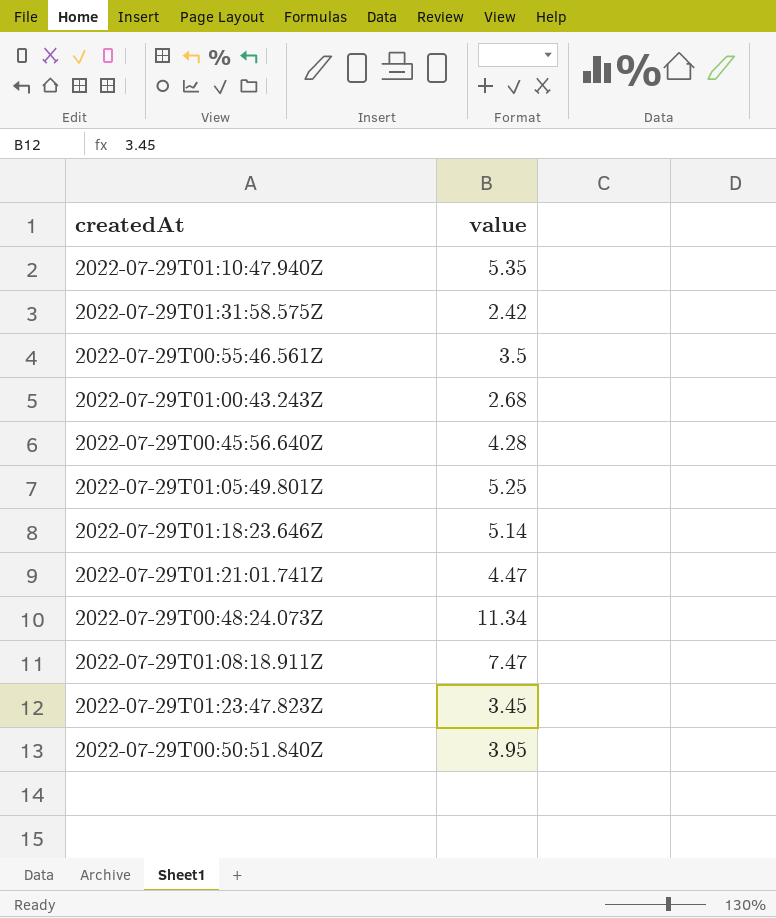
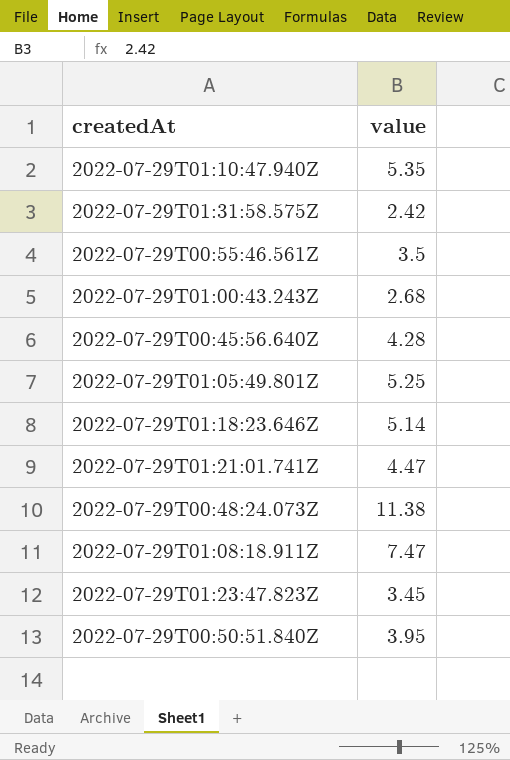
2022-07-29T00:48:24.073Z | value: 11.34 -> 11.38

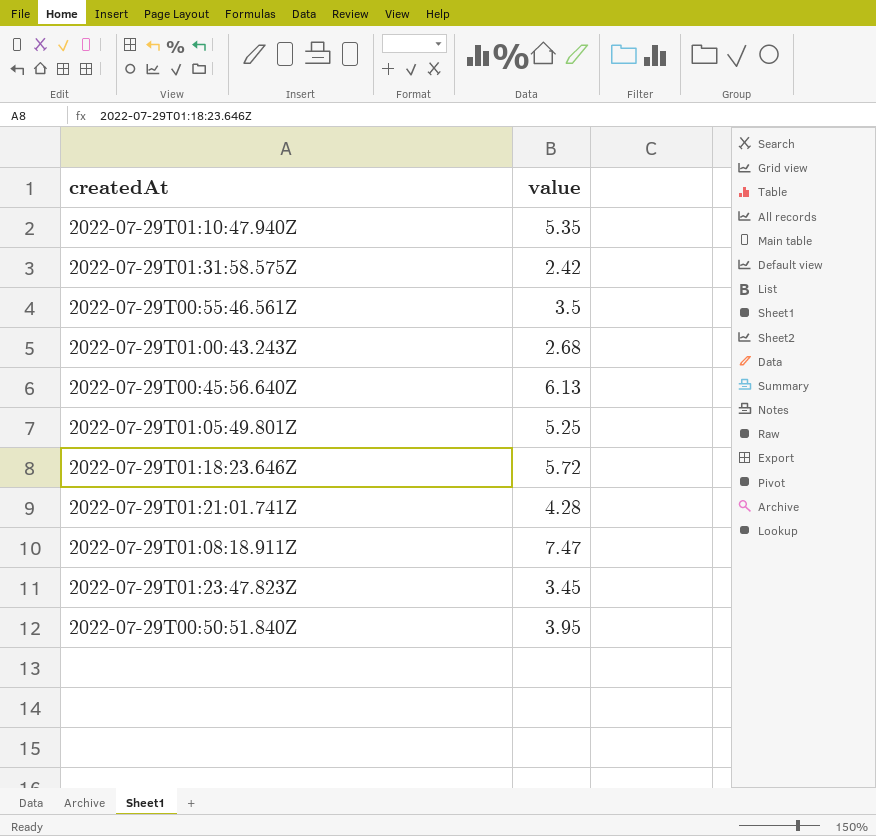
row 2022-07-29T00:48:24.073Z: 11.38 -> none
2022-07-29T00:45:56.640Z | value: 4.28 -> 6.13
2022-07-29T01:18:23.646Z | value: 5.14 -> 5.72
2022-07-29T01:21:01.741Z | value: 4.47 -> 4.28

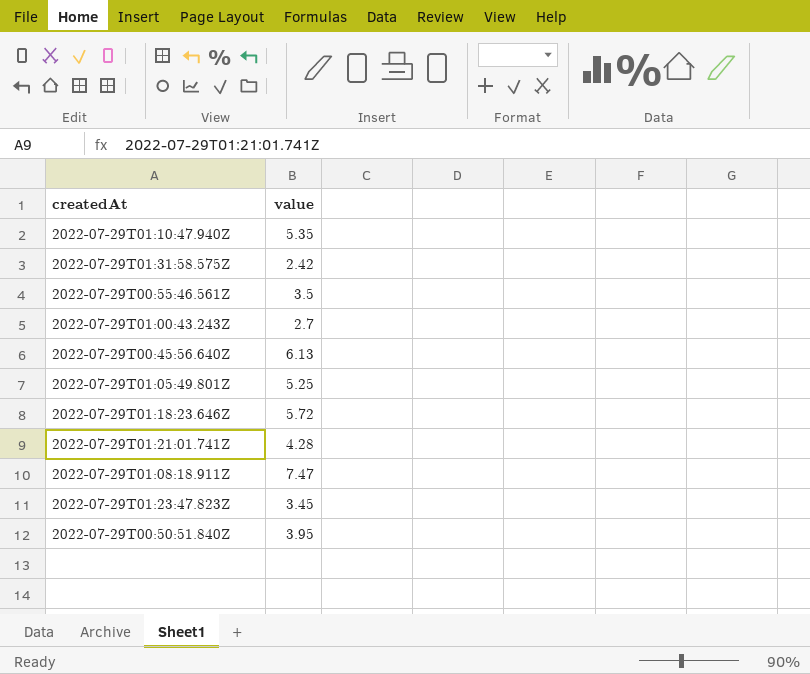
2022-07-29T01:00:43.243Z | value: 2.68 -> 2.7

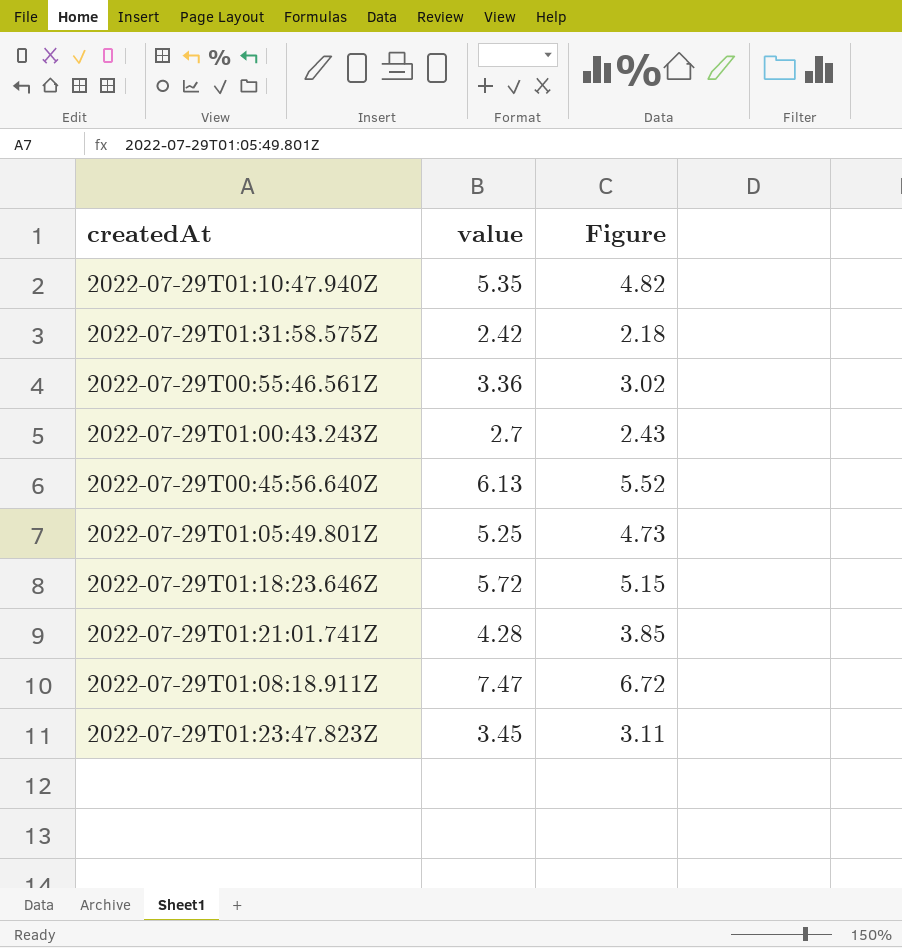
column Figure | formula: none -> [value] * 0.9
row 2022-07-29T00:50:51.840Z: 3.95 -> none
2022-07-29T00:55:46.561Z | value: 3.5 -> 3.36

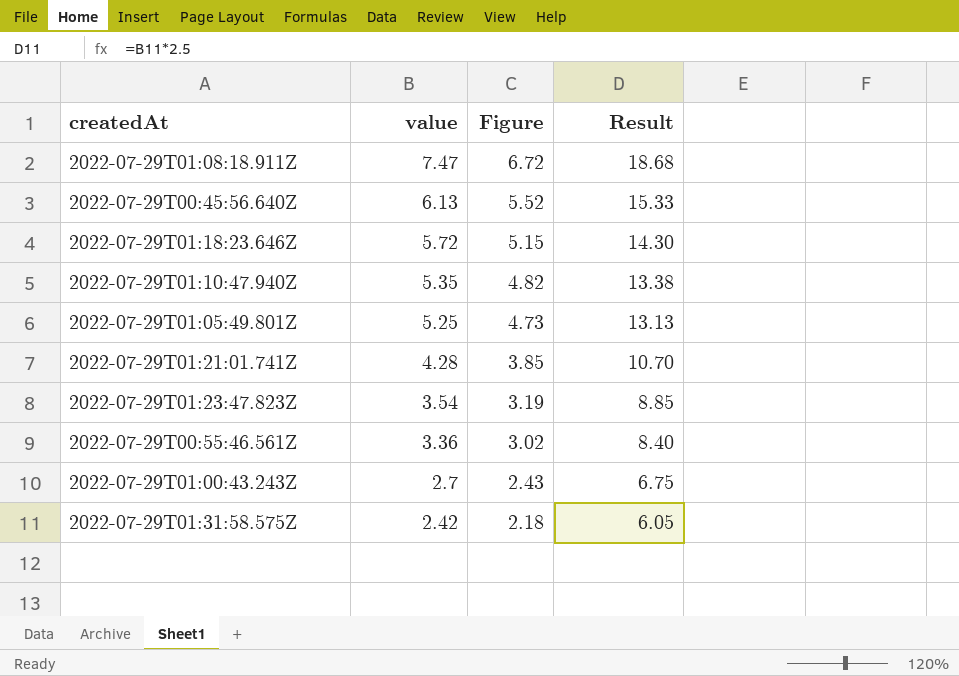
row order: none -> value descending
column Result | formula: none -> [value] * 2.5
2022-07-29T01:23:47.823Z | value: 3.45 -> 3.54
2022-07-29T01:23:47.823Z | Figure: 3.11 -> 3.19

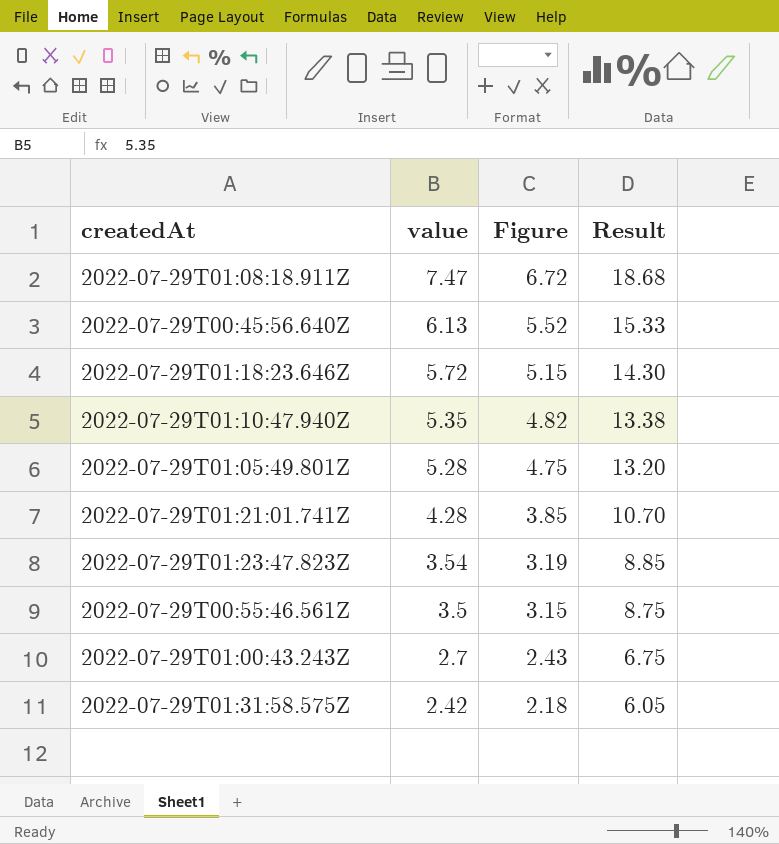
2022-07-29T01:05:49.801Z | value: 5.25 -> 5.28
2022-07-29T01:05:49.801Z | Figure: 4.73 -> 4.75
2022-07-29T01:05:49.801Z | Result: 13.13 -> 13.20
2022-07-29T00:55:46.561Z | value: 3.36 -> 3.5
2022-07-29T00:55:46.561Z | Figure: 3.02 -> 3.15
2022-07-29T00:55:46.561Z | Result: 8.40 -> 8.75

